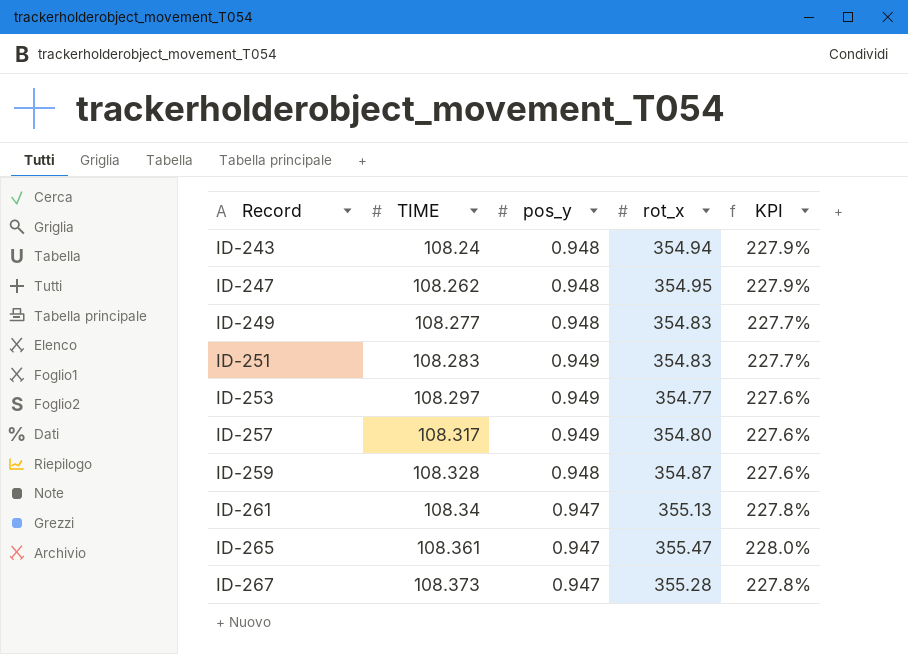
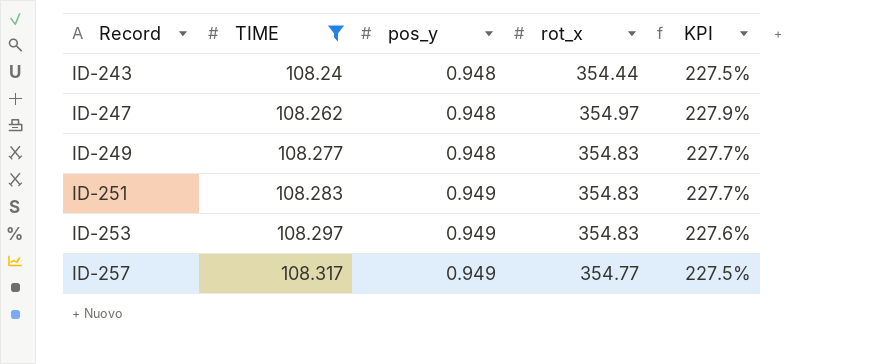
filter: none -> TIME <= 108.317
ID-243 | rot_x: 354.94 -> 354.44
ID-243 | KPI: 227.9% -> 227.5%
ID-247 | rot_x: 354.95 -> 354.97
ID-253 | rot_x: 354.77 -> 354.83
ID-257 | rot_x: 354.80 -> 354.77
ID-257 | KPI: 227.6% -> 227.5%

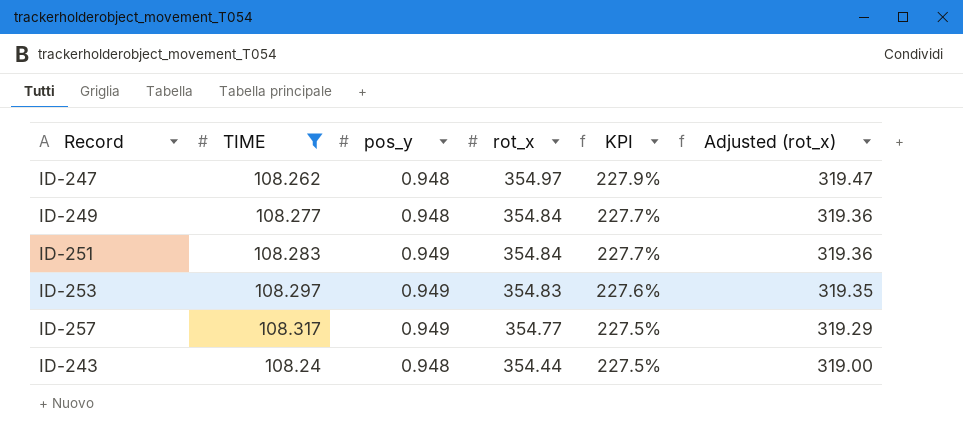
row order: Record ascending -> rot_x descending
column Adjusted (rot_x) | formula: none -> [rot_x] * 0.9
ID-249 | rot_x: 354.83 -> 354.84
ID-251 | rot_x: 354.83 -> 354.84

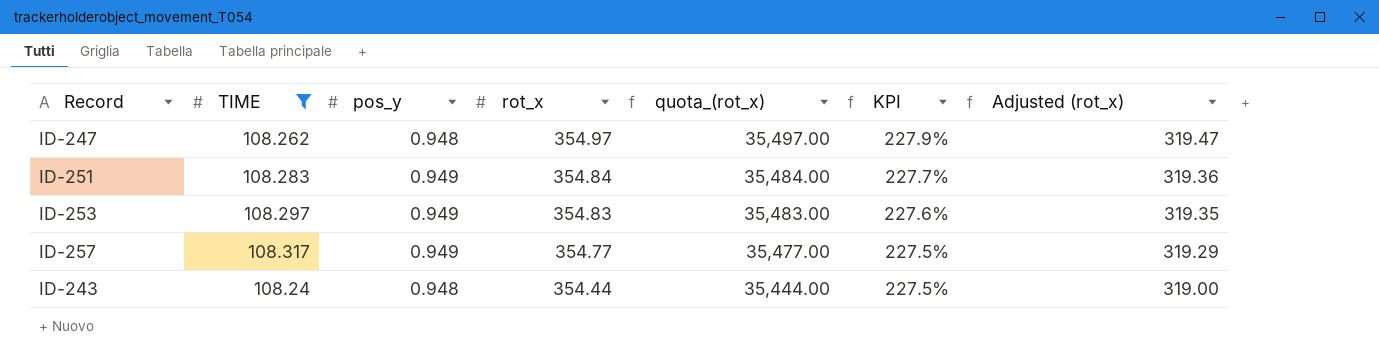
column quota_(rot_x) | formula: none -> [rot_x] * 100
row ID-249: 108.277 | 0.948 | 354.84 | 227.7% | 319.36 -> none

